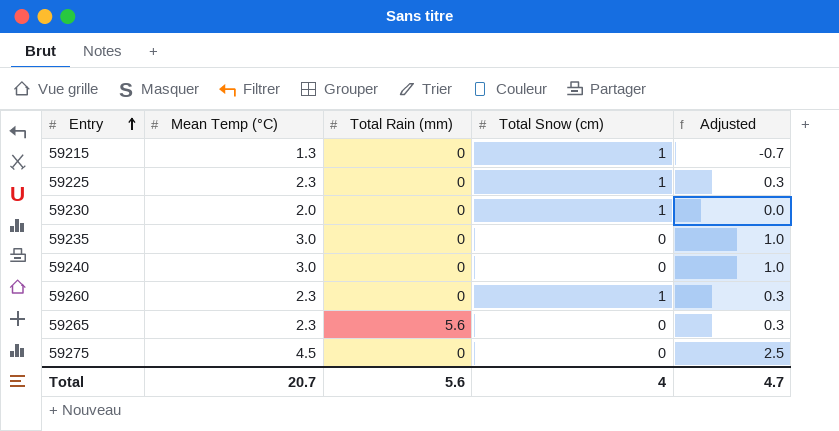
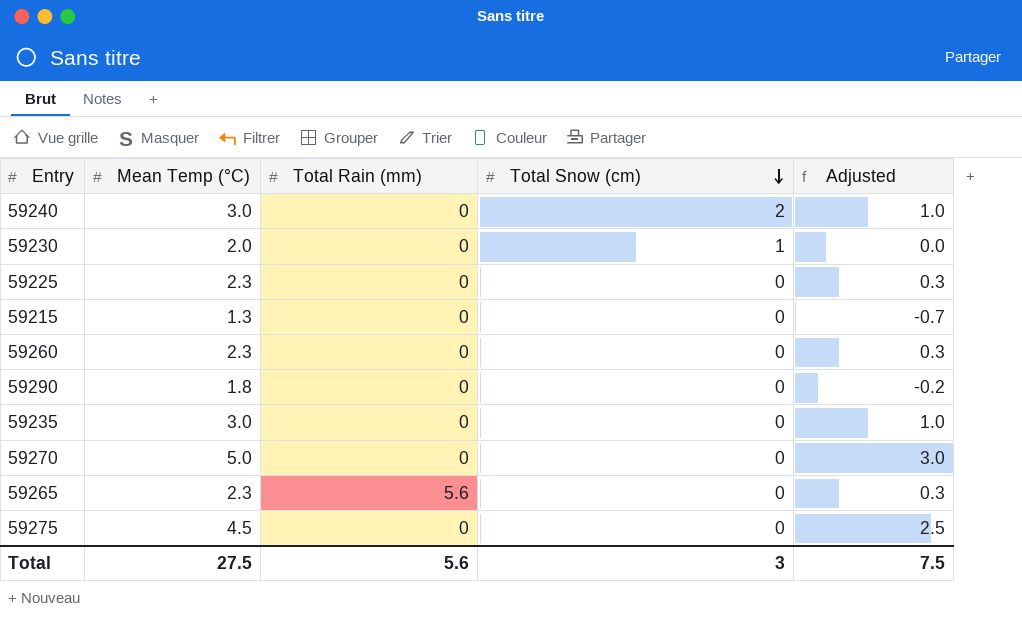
row order: Entry ascending -> Total Snow (cm) descending
59240 | Total Snow (cm): 0 -> 2
59225 | Total Snow (cm): 1 -> 0
59215 | Total Snow (cm): 1 -> 0
59260 | Total Snow (cm): 1 -> 0
row 59290: none -> 1.8 | 0 | 0 | -0.2
row 59270: none -> 5.0 | 0 | 0 | 3.0
Total | Mean Temp (°C): 20.7 -> 27.5
Total | Total Snow (cm): 4 -> 3
Total | Adjusted: 4.7 -> 7.5

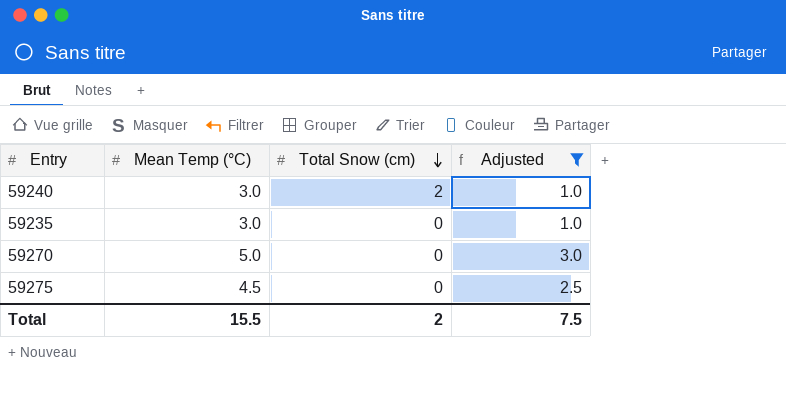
filter: none -> Adjusted >= 1.0
column Total Rain (mm) | position: 3 -> none
Total | Mean Temp (°C): 27.5 -> 15.5
Total | Total Snow (cm): 3 -> 2

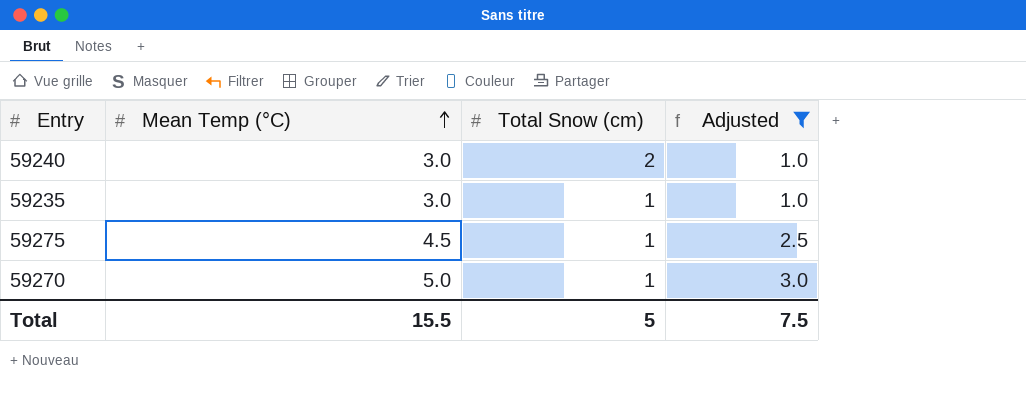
row order: Total Snow (cm) descending -> Mean Temp (°C) ascending
59235 | Total Snow (cm): 0 -> 1
59275 | Total Snow (cm): 0 -> 1
59270 | Total Snow (cm): 0 -> 1
Total | Total Snow (cm): 2 -> 5

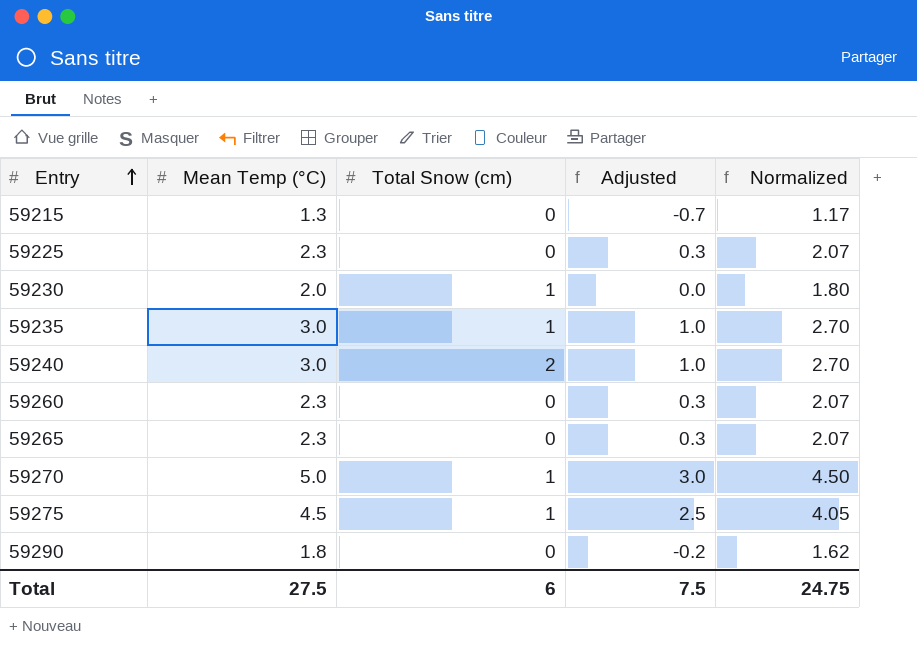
filter: Adjusted >= 1.0 -> none
row order: Mean Temp (°C) ascending -> Entry ascending
column Normalized | formula: none -> [Mean Temp (°C)] * 0.9
Total | Mean Temp (°C): 15.5 -> 27.5
Total | Total Snow (cm): 5 -> 6

